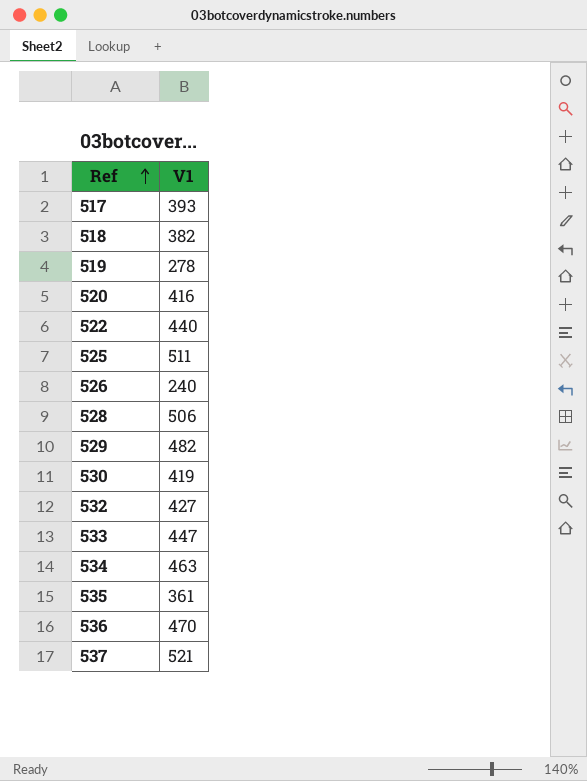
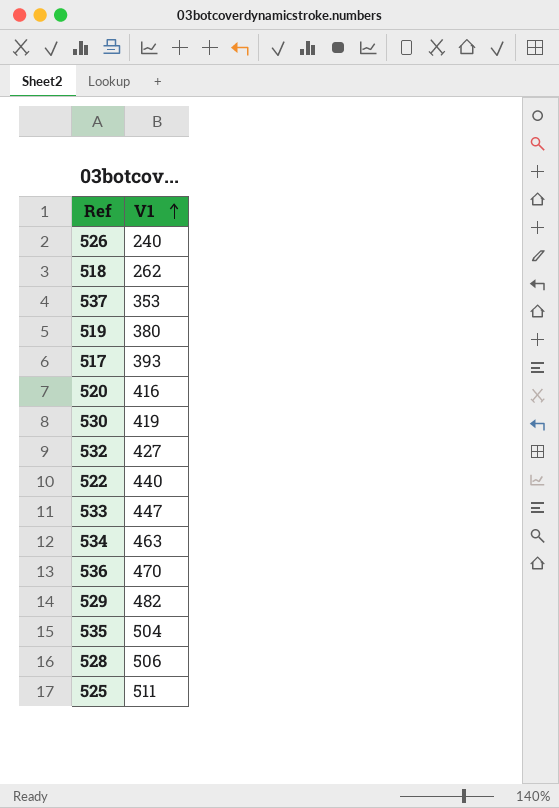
row order: Ref ascending -> V1 ascending
518 | V1: 382 -> 262
537 | V1: 521 -> 353
519 | V1: 278 -> 380
535 | V1: 361 -> 504

